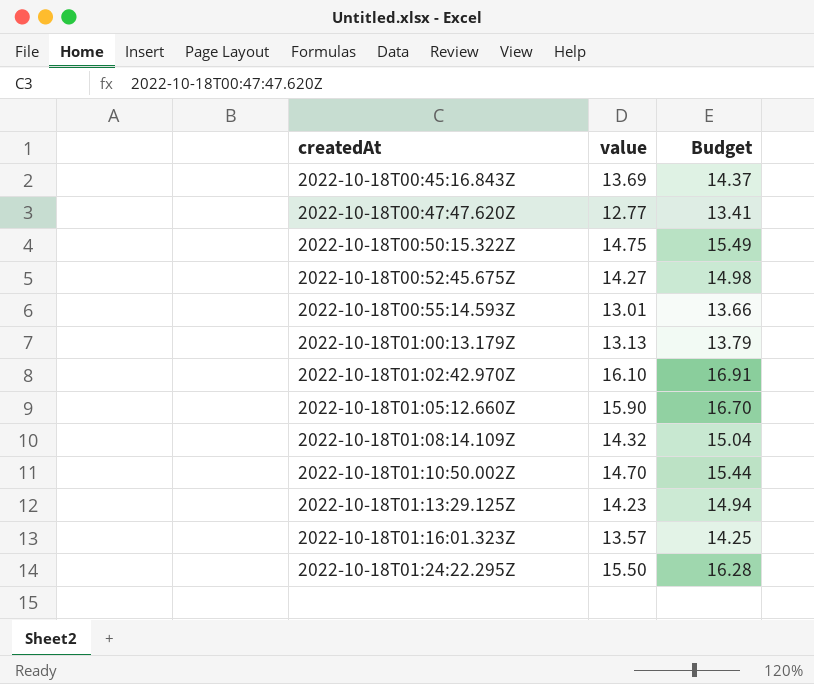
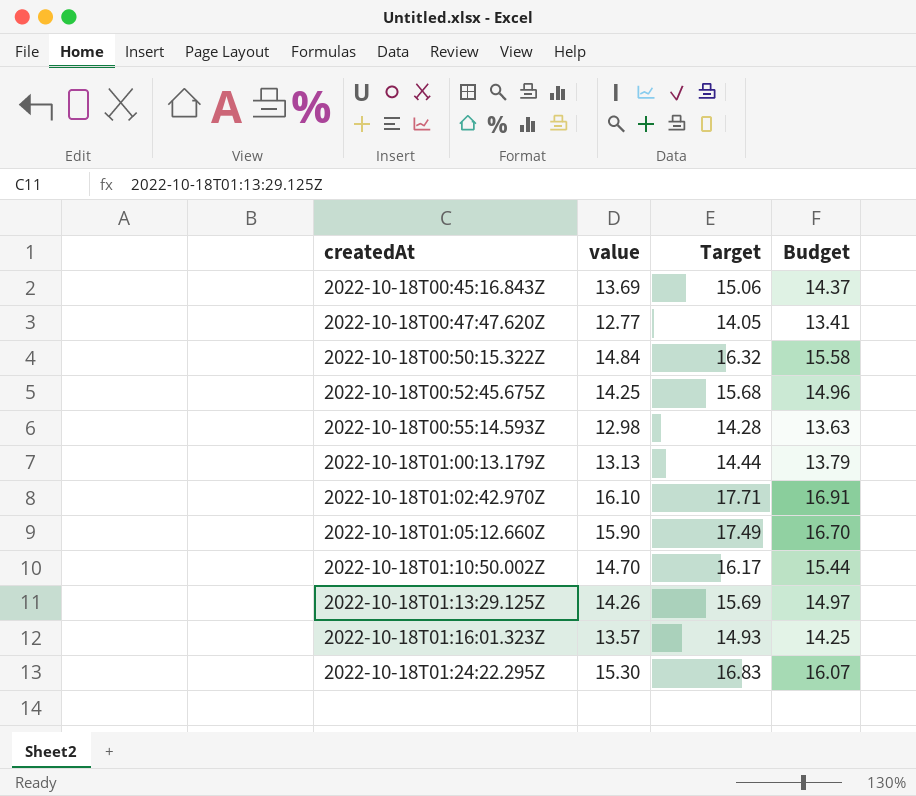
column Target | formula: none -> [value] * 1.1
row 2022-10-18T01:08:14.109Z: 14.32 | 15.04 -> none
2022-10-18T00:50:15.322Z | value: 14.75 -> 14.84
2022-10-18T00:50:15.322Z | Budget: 15.49 -> 15.58
2022-10-18T00:52:45.675Z | value: 14.27 -> 14.25
2022-10-18T00:52:45.675Z | Budget: 14.98 -> 14.96
2022-10-18T00:55:14.593Z | value: 13.01 -> 12.98
2022-10-18T00:55:14.593Z | Budget: 13.66 -> 13.63
2022-10-18T01:13:29.125Z | value: 14.23 -> 14.26
2022-10-18T01:13:29.125Z | Budget: 14.94 -> 14.97
2022-10-18T01:24:22.295Z | value: 15.50 -> 15.30
2022-10-18T01:24:22.295Z | Budget: 16.28 -> 16.07

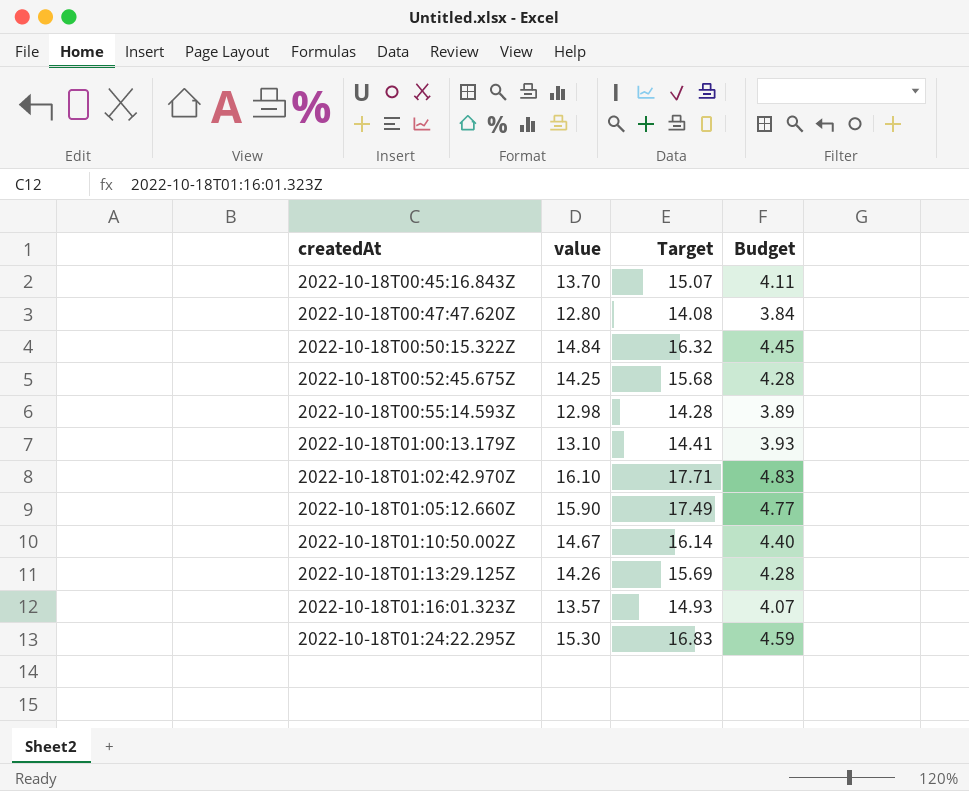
column Budget | formula: [value] * 1.05 -> [value] * 0.3
2022-10-18T00:45:16.843Z | value: 13.69 -> 13.70
2022-10-18T00:45:16.843Z | Target: 15.06 -> 15.07
2022-10-18T00:47:47.620Z | value: 12.77 -> 12.80
2022-10-18T00:47:47.620Z | Target: 14.05 -> 14.08
2022-10-18T01:00:13.179Z | value: 13.13 -> 13.10
2022-10-18T01:00:13.179Z | Target: 14.44 -> 14.41
2022-10-18T01:10:50.002Z | value: 14.70 -> 14.67
2022-10-18T01:10:50.002Z | Target: 16.17 -> 16.14

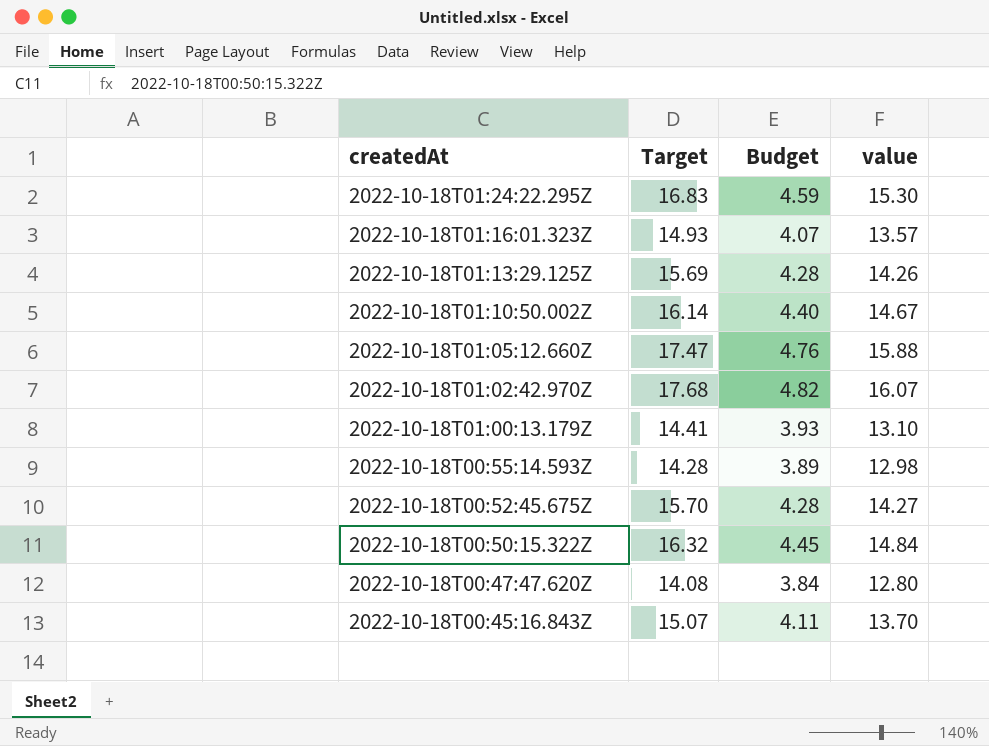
row order: createdAt ascending -> createdAt descending
column value | position: 2 -> 4
2022-10-18T01:05:12.660Z | Target: 17.49 -> 17.47
2022-10-18T01:05:12.660Z | Budget: 4.77 -> 4.76
2022-10-18T01:05:12.660Z | value: 15.90 -> 15.88
2022-10-18T01:02:42.970Z | Target: 17.71 -> 17.68
2022-10-18T01:02:42.970Z | Budget: 4.83 -> 4.82
2022-10-18T01:02:42.970Z | value: 16.10 -> 16.07
2022-10-18T00:52:45.675Z | Target: 15.68 -> 15.70
2022-10-18T00:52:45.675Z | value: 14.25 -> 14.27

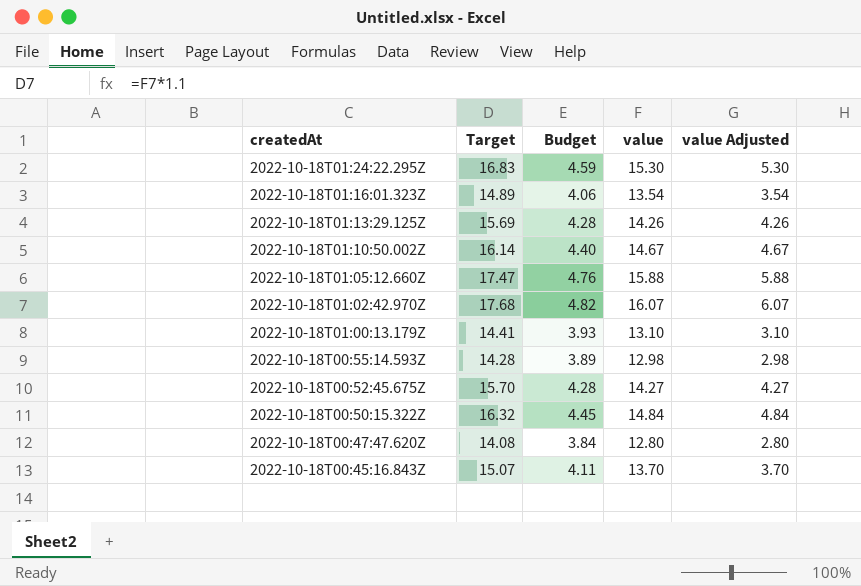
column value Adjusted | formula: none -> [value] - 10
2022-10-18T01:16:01.323Z | Target: 14.93 -> 14.89
2022-10-18T01:16:01.323Z | Budget: 4.07 -> 4.06
2022-10-18T01:16:01.323Z | value: 13.57 -> 13.54

